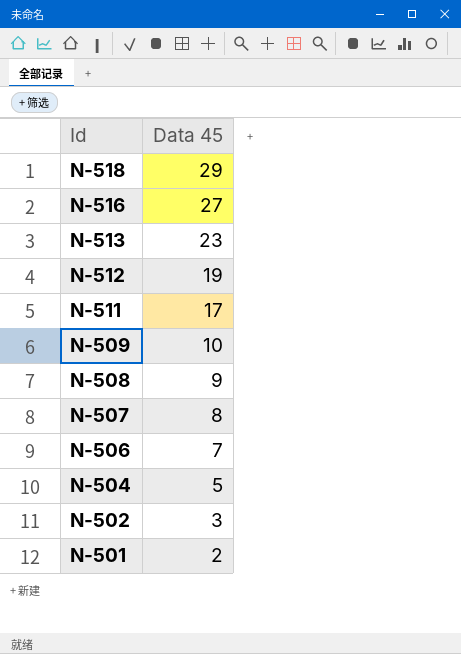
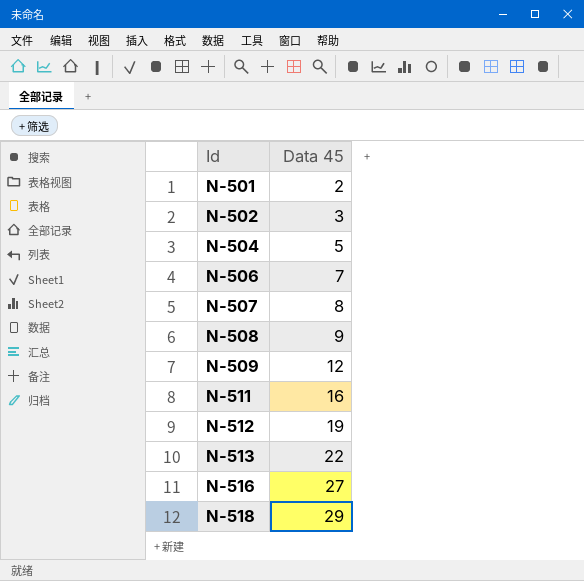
row order: Id descending -> Id ascending
N-509 | Data 45: 10 -> 12
N-511 | Data 45: 17 -> 16
N-513 | Data 45: 23 -> 22

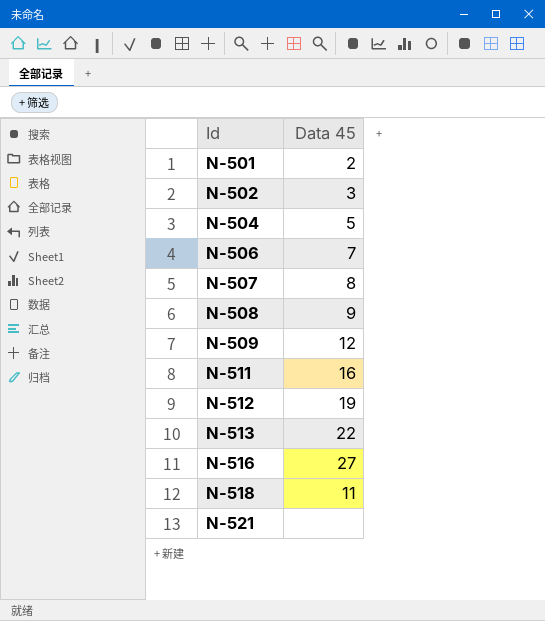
N-518 | Data 45: 29 -> 11
row N-521: none -> none

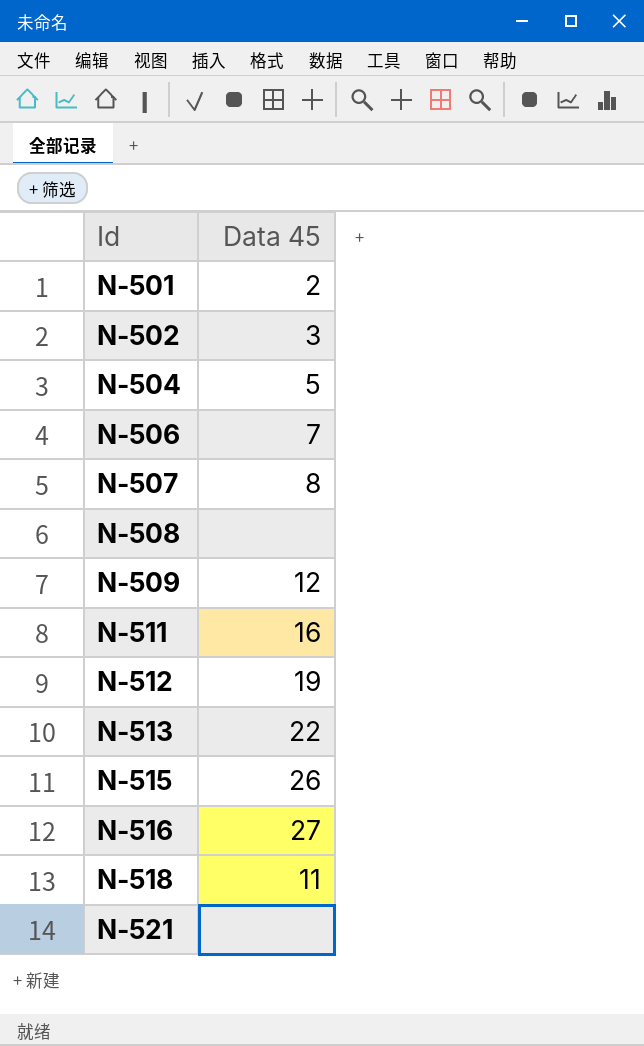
N-508 | Data 45: 9 -> none
row N-515: none -> 26

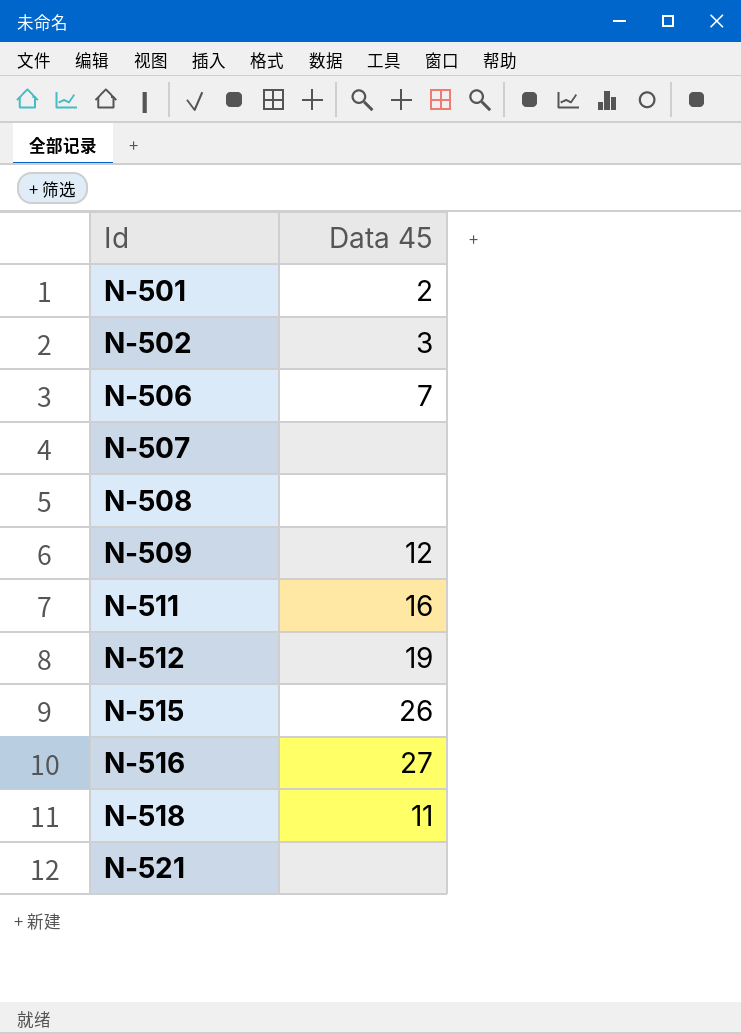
row N-504: 5 -> none
row N-513: 22 -> none
N-507 | Data 45: 8 -> none

